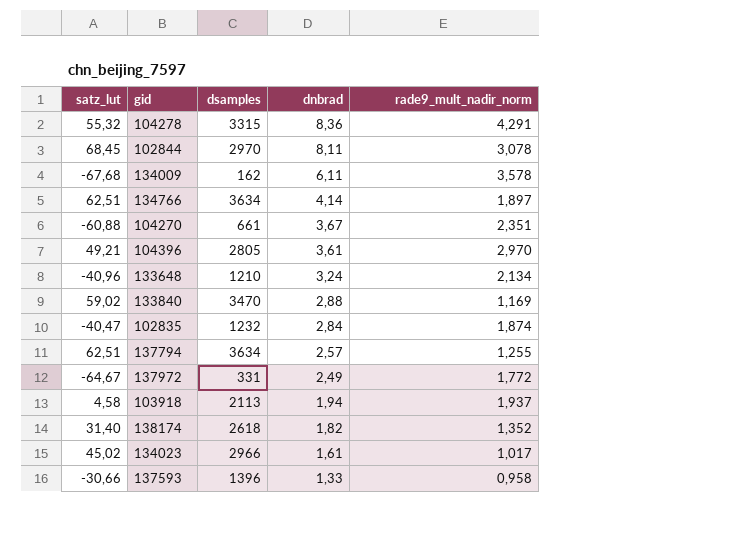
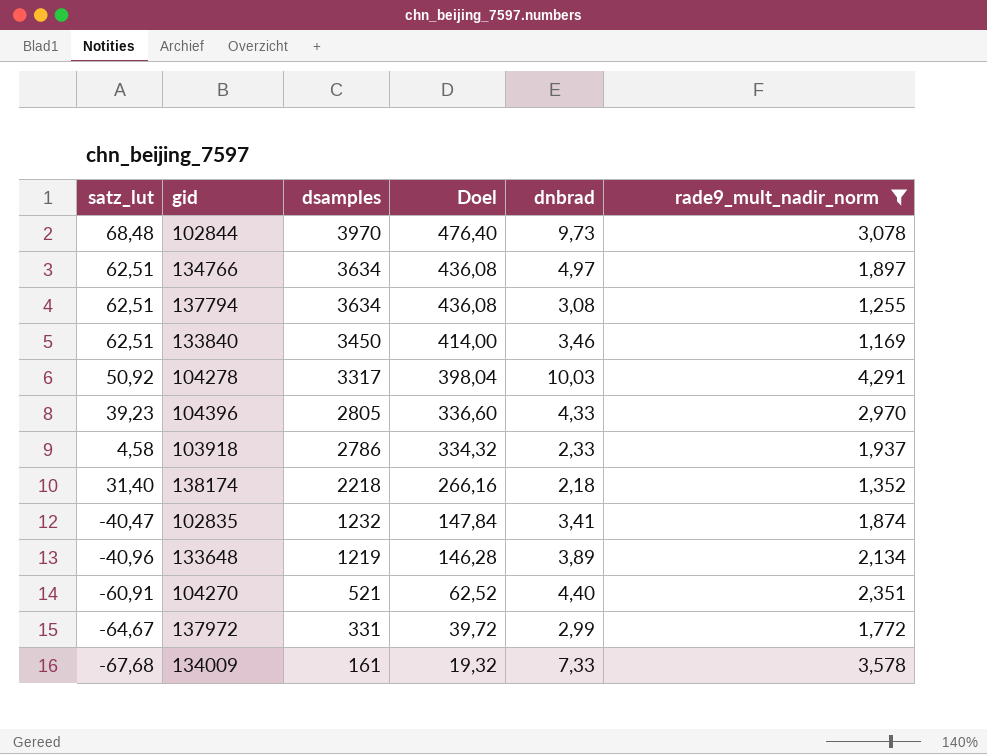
filter: none -> rade9_mult_nadir_norm >= 1,169
row order: dnbrad descending -> dsamples descending
column Doel | formula: none -> [dsamples] * 0,12
102844 | satz_lut: 68,45 -> 68,48
102844 | dsamples: 2970 -> 3970
102844 | dnbrad: 8,11 -> 9,73
134766 | dnbrad: 4,14 -> 4,97
137794 | dnbrad: 2,57 -> 3,08
133840 | satz_lut: 59,02 -> 62,51
133840 | dsamples: 3470 -> 3450
133840 | dnbrad: 2,88 -> 3,46
104278 | satz_lut: 55,32 -> 50,92
104278 | dsamples: 3315 -> 3317
104278 | dnbrad: 8,36 -> 10,03
104396 | satz_lut: 49,21 -> 39,23
104396 | dnbrad: 3,61 -> 4,33
103918 | dsamples: 2113 -> 2786
103918 | dnbrad: 1,94 -> 2,33
138174 | dsamples: 2618 -> 2218
138174 | dnbrad: 1,82 -> 2,18
102835 | dnbrad: 2,84 -> 3,41
133648 | dsamples: 1210 -> 1219
133648 | dnbrad: 3,24 -> 3,89
104270 | satz_lut: -60,88 -> -60,91
104270 | dsamples: 661 -> 521
104270 | dnbrad: 3,67 -> 4,40
137972 | dnbrad: 2,49 -> 2,99
134009 | dsamples: 162 -> 161
134009 | dnbrad: 6,11 -> 7,33

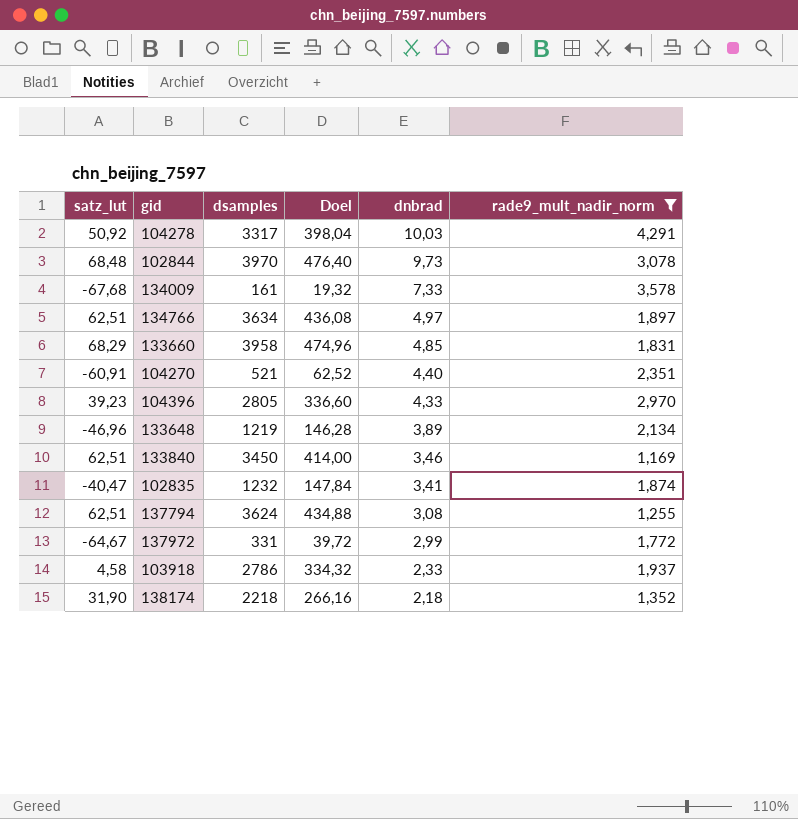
row order: dsamples descending -> dnbrad descending
row 133660: none -> 68,29 | 3958 | 474,96 | 4,85 | 1,831
133648 | satz_lut: -40,96 -> -46,96
137794 | dsamples: 3634 -> 3624
137794 | Doel: 436,08 -> 434,88
138174 | satz_lut: 31,40 -> 31,90

